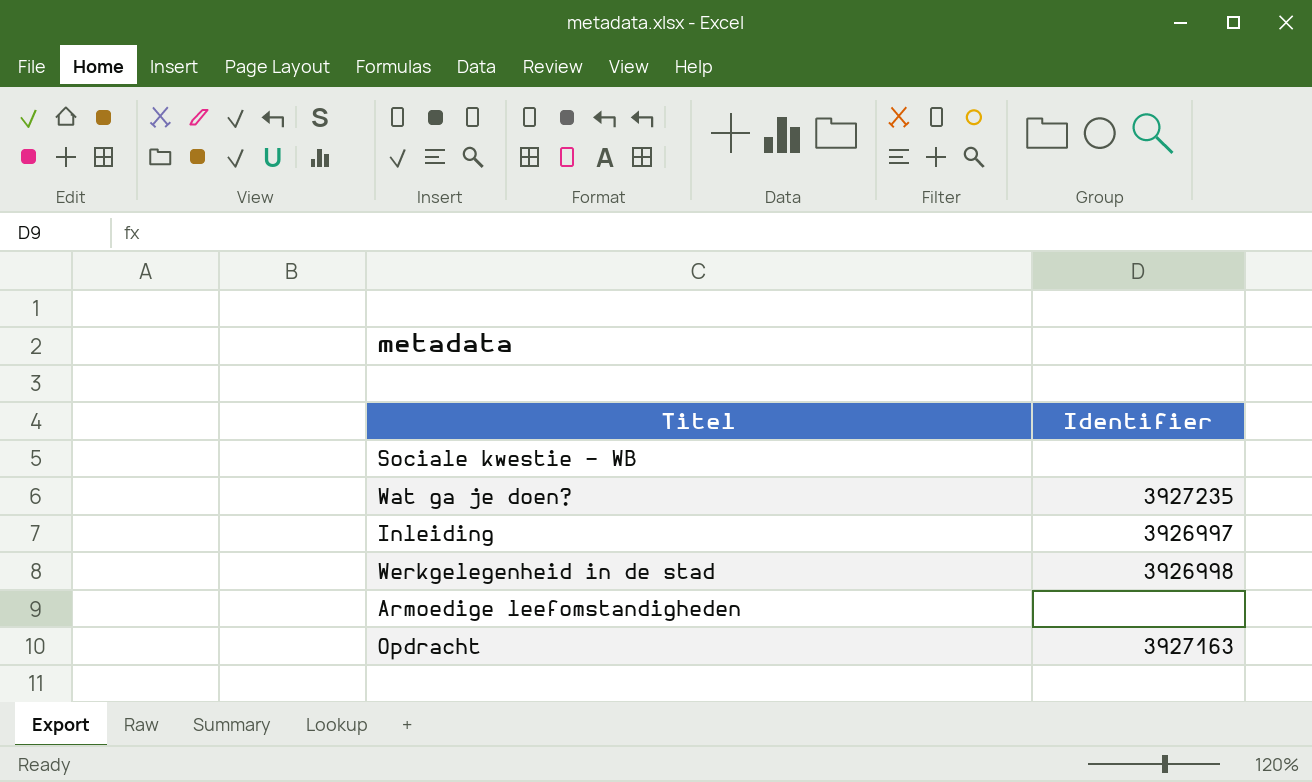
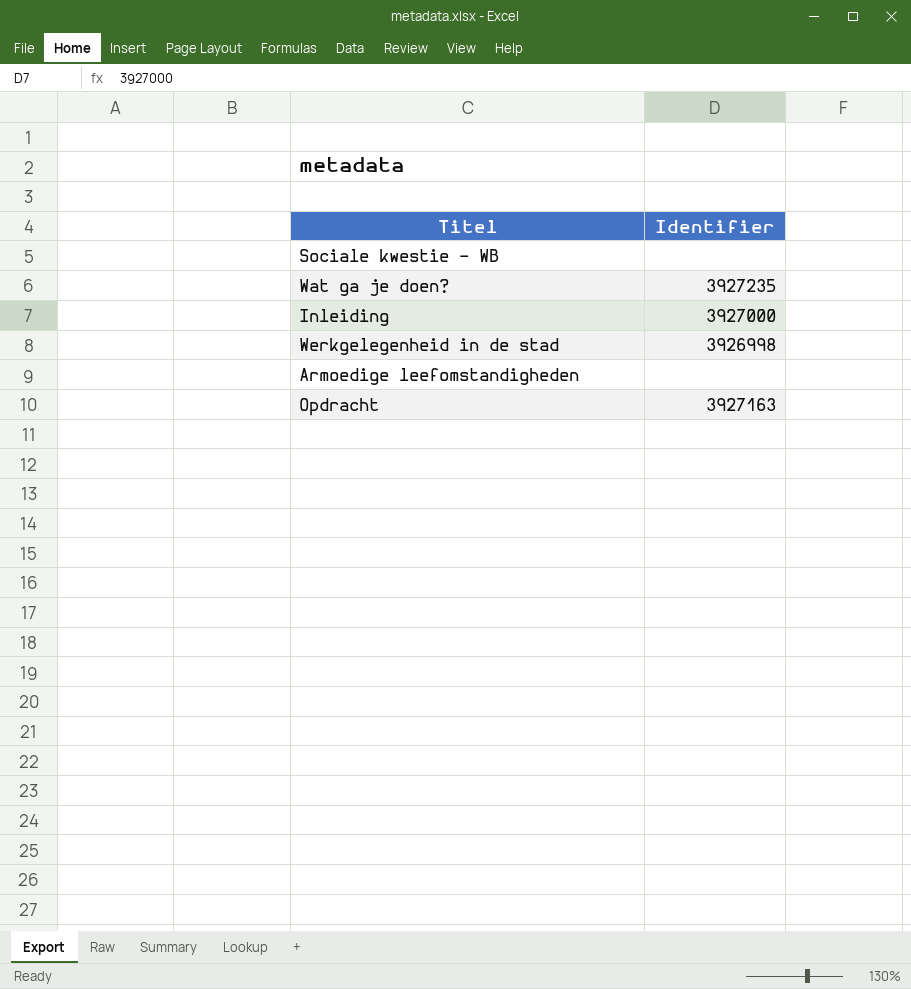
Inleiding | Identifier: 3926997 -> 3927000

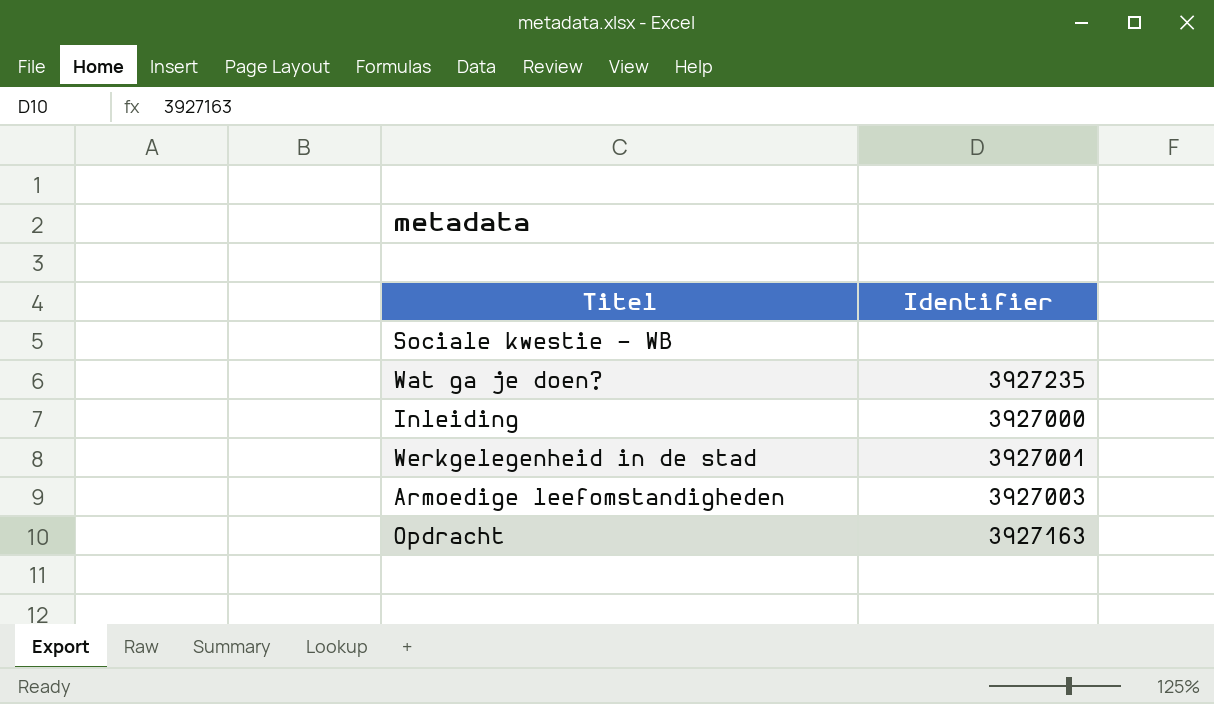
Werkgelegenheid in de stad | Identifier: 3926998 -> 3927001
Armoedige leefomstandigheden | Identifier: none -> 3927003

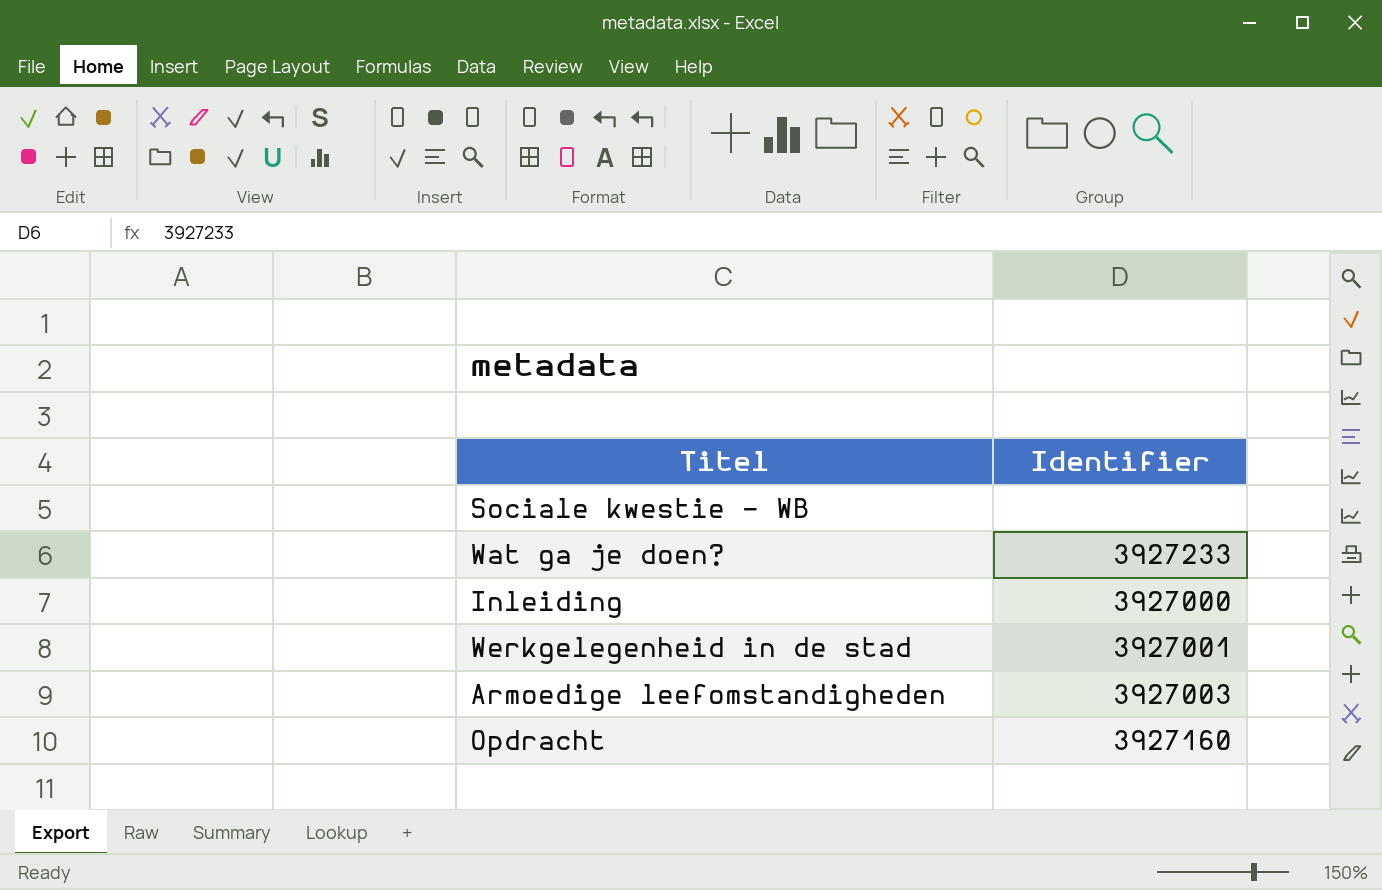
Wat ga je doen? | Identifier: 3927235 -> 3927233
Opdracht | Identifier: 3927163 -> 3927160

